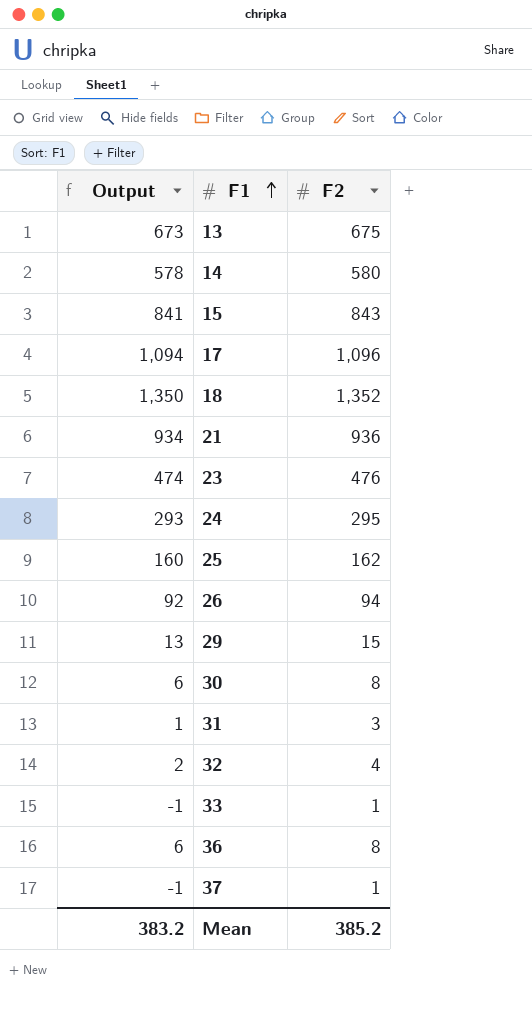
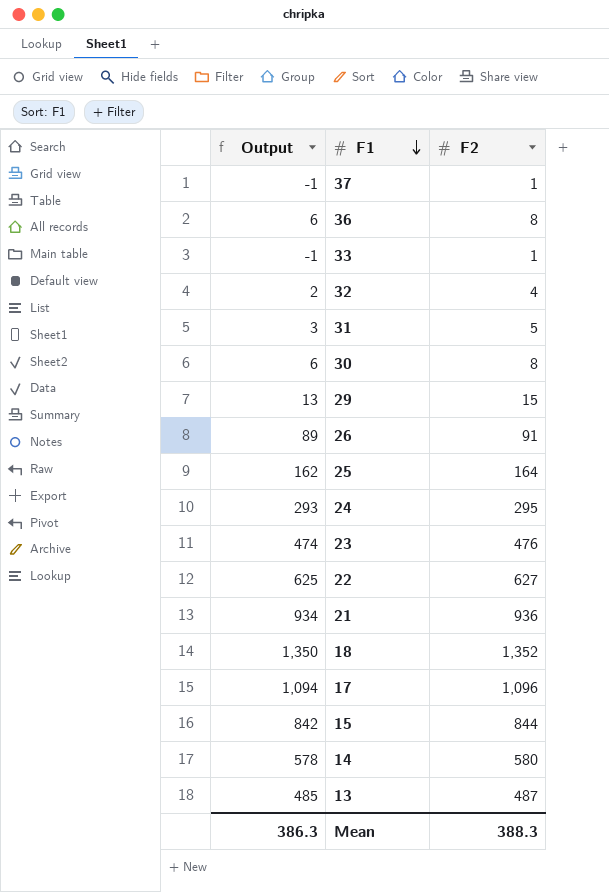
row order: F1 ascending -> F1 descending
31 | Output: 1 -> 3
31 | F2: 3 -> 5
26 | Output: 92 -> 89
26 | F2: 94 -> 91
25 | Output: 160 -> 162
25 | F2: 162 -> 164
row 22: none -> 625 | 627
15 | Output: 841 -> 842
15 | F2: 843 -> 844
13 | Output: 673 -> 485
13 | F2: 675 -> 487
Mean | Output: 383.2 -> 386.3
Mean | F2: 385.2 -> 388.3

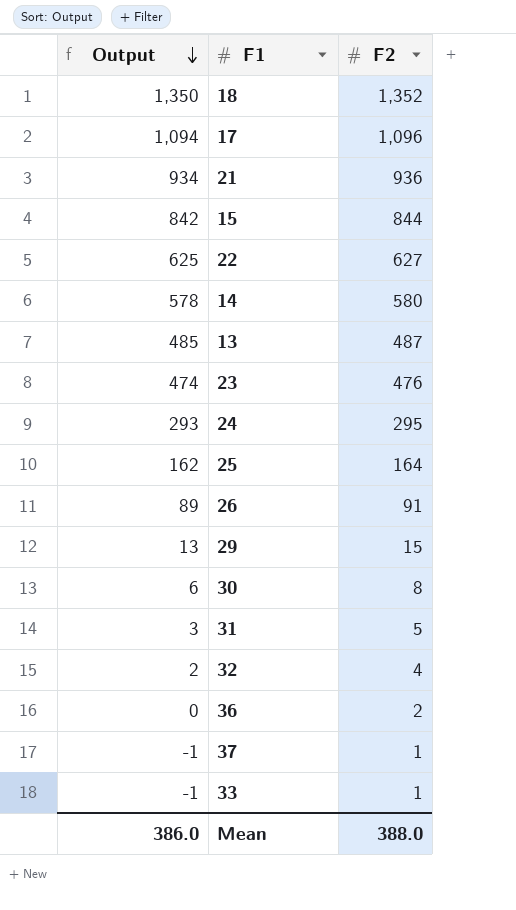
row order: F1 descending -> Output descending
36 | Output: 6 -> 0
36 | F2: 8 -> 2
Mean | Output: 386.3 -> 386.0
Mean | F2: 388.3 -> 388.0

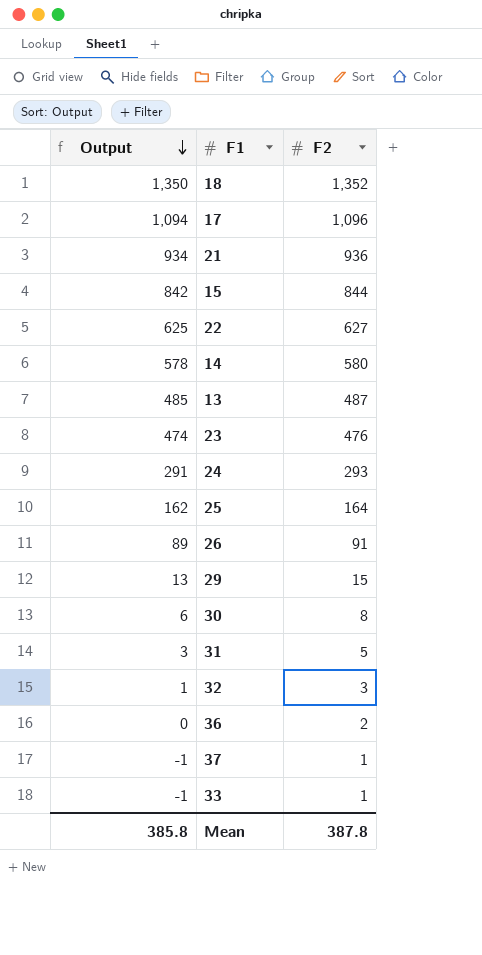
24 | Output: 293 -> 291
24 | F2: 295 -> 293
32 | Output: 2 -> 1
32 | F2: 4 -> 3
Mean | Output: 386.0 -> 385.8
Mean | F2: 388.0 -> 387.8

